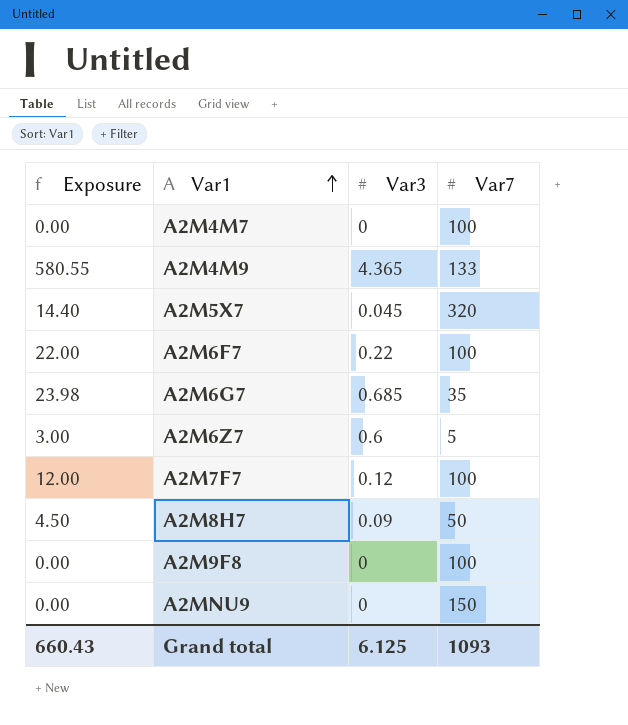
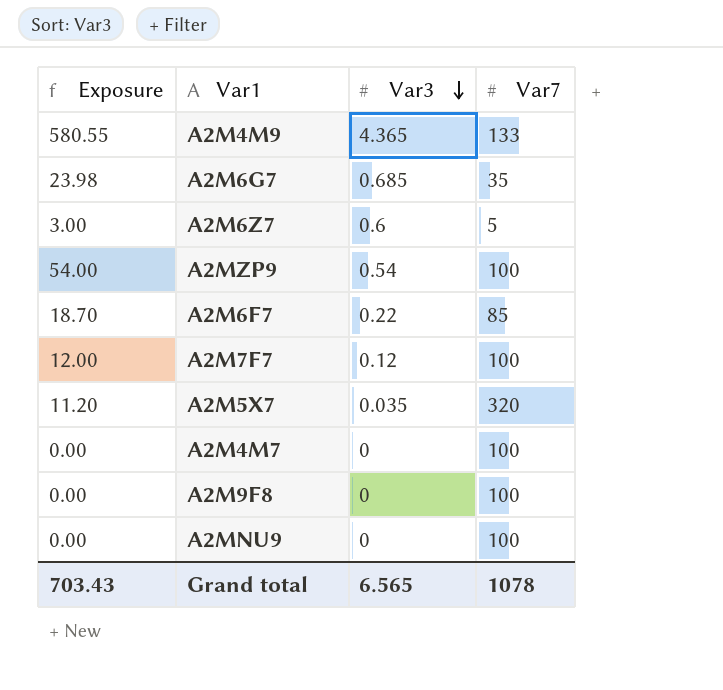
row order: Var1 ascending -> Var3 descending
row A2M8H7: 4.50 | 0.09 | 50 -> none
row A2MZP9: none -> 54.00 | 0.54 | 100
A2M6F7 | Exposure: 22.00 -> 18.70
A2M6F7 | Var7: 100 -> 85
A2M5X7 | Exposure: 14.40 -> 11.20
A2M5X7 | Var3: 0.045 -> 0.035
A2MNU9 | Var7: 150 -> 100
Grand total | Exposure: 660.43 -> 703.43
Grand total | Var3: 6.125 -> 6.565
Grand total | Var7: 1093 -> 1078

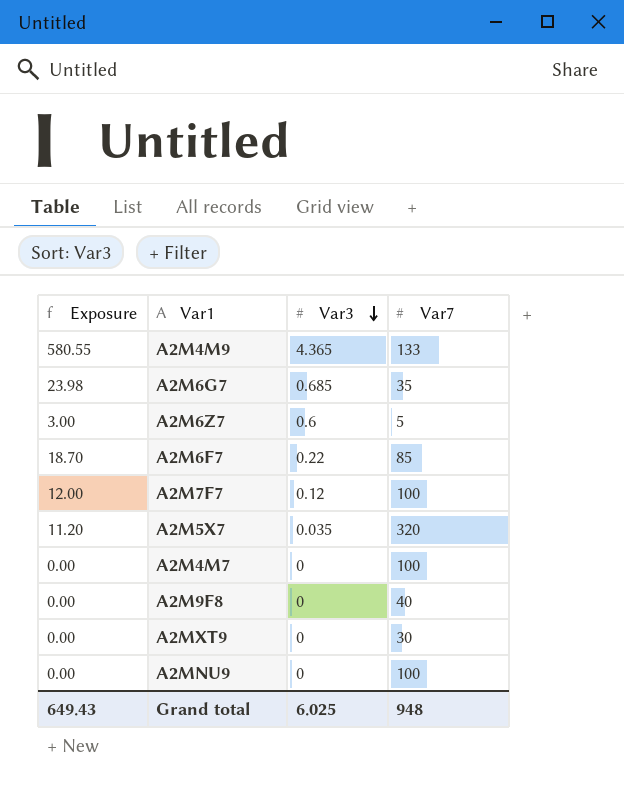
row A2MZP9: 54.00 | 0.54 | 100 -> none
A2M9F8 | Var7: 100 -> 40
row A2MXT9: none -> 0.00 | 0 | 30
Grand total | Exposure: 703.43 -> 649.43
Grand total | Var3: 6.565 -> 6.025
Grand total | Var7: 1078 -> 948

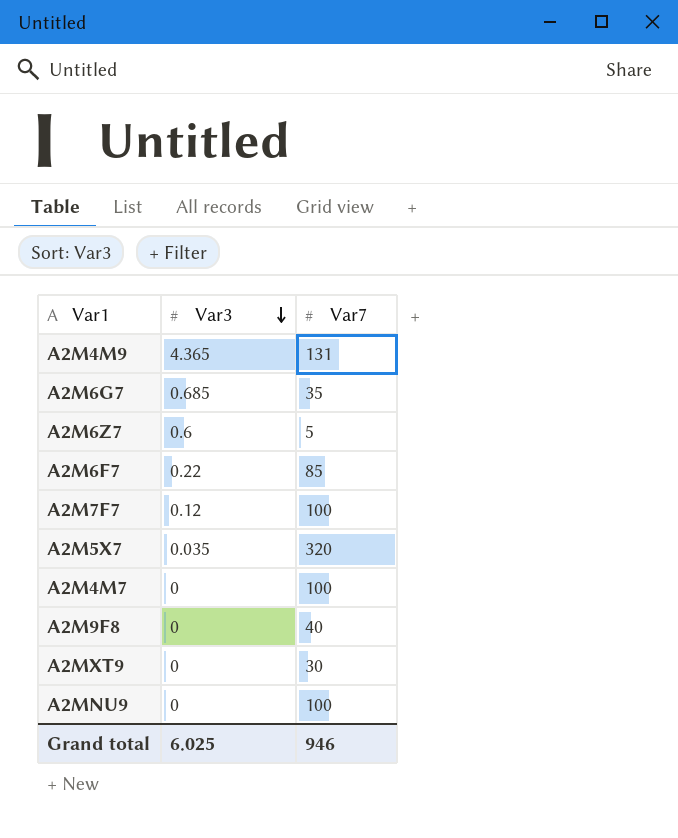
column Exposure | formula: [Var3] * [Var7] -> none
A2M4M9 | Var7: 133 -> 131
Grand total | Var7: 948 -> 946

